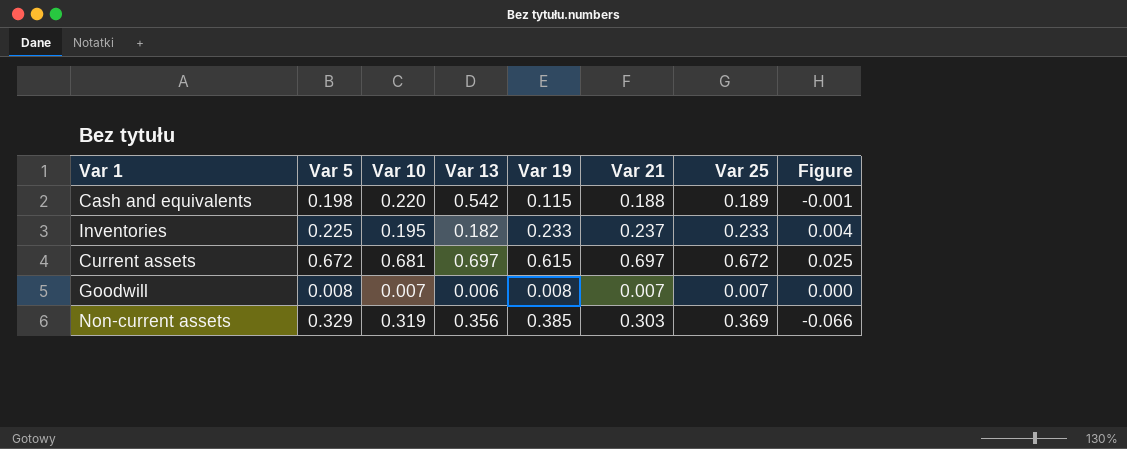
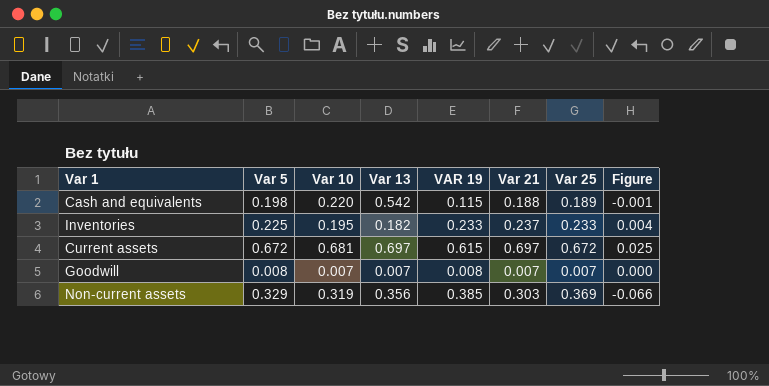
column name: Var 19 -> VAR 19
Goodwill | Var 13: 0.006 -> 0.007

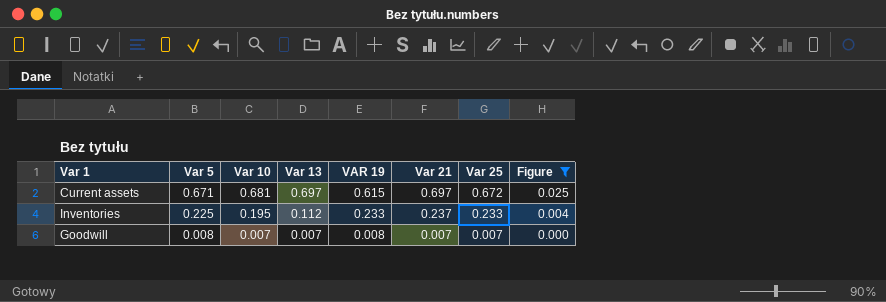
filter: none -> Figure >= 0.000
row order: none -> Var 5 descending
Current assets | Var 5: 0.672 -> 0.671
Inventories | Var 13: 0.182 -> 0.112

